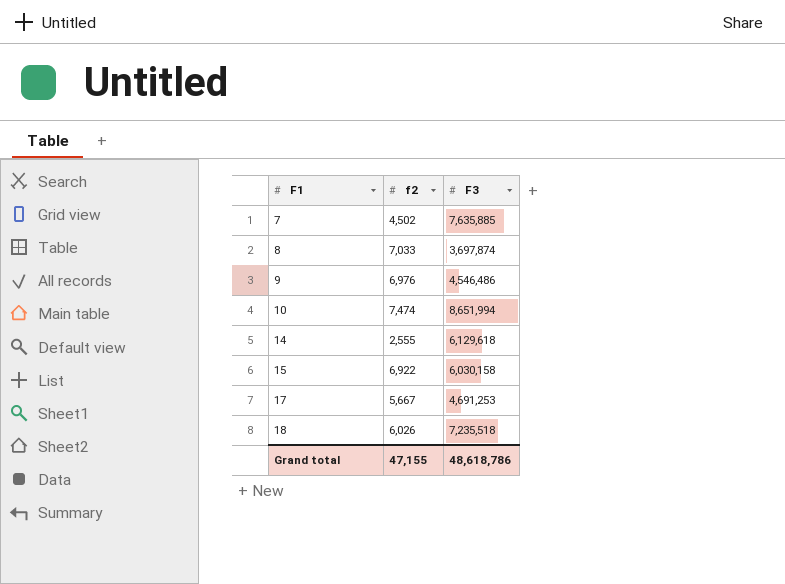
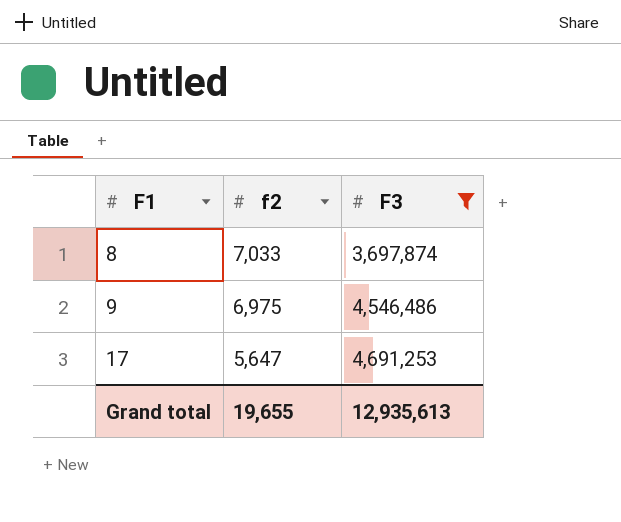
filter: none -> F3 <= 4,691,253
9 | f2: 6,976 -> 6,975
17 | f2: 5,667 -> 5,647
Grand total | f2: 47,155 -> 19,655
Grand total | F3: 48,618,786 -> 12,935,613

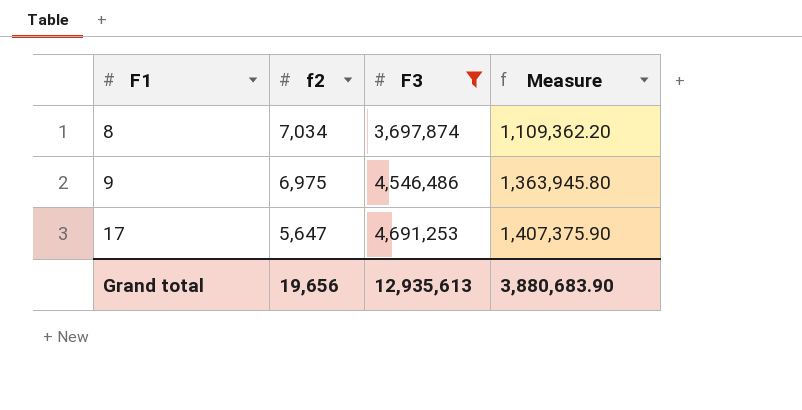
column Measure | formula: none -> [F3] * 0.3
8 | f2: 7,033 -> 7,034
Grand total | f2: 19,655 -> 19,656

